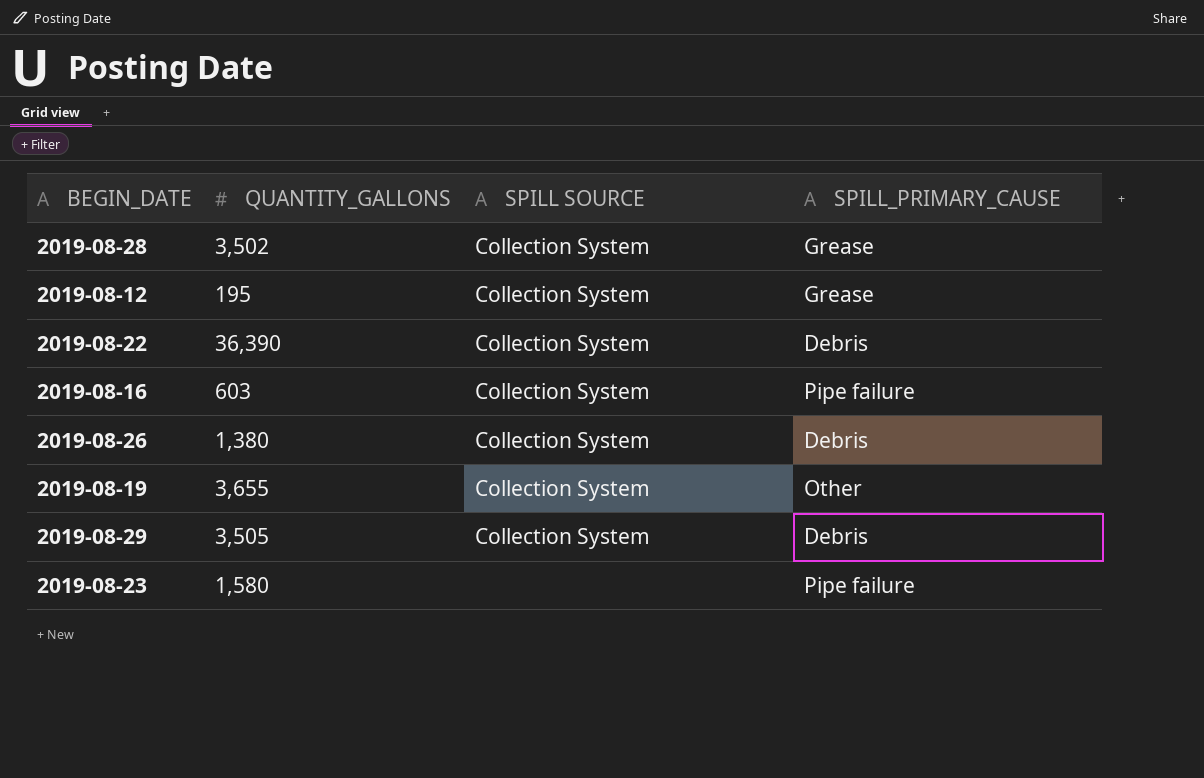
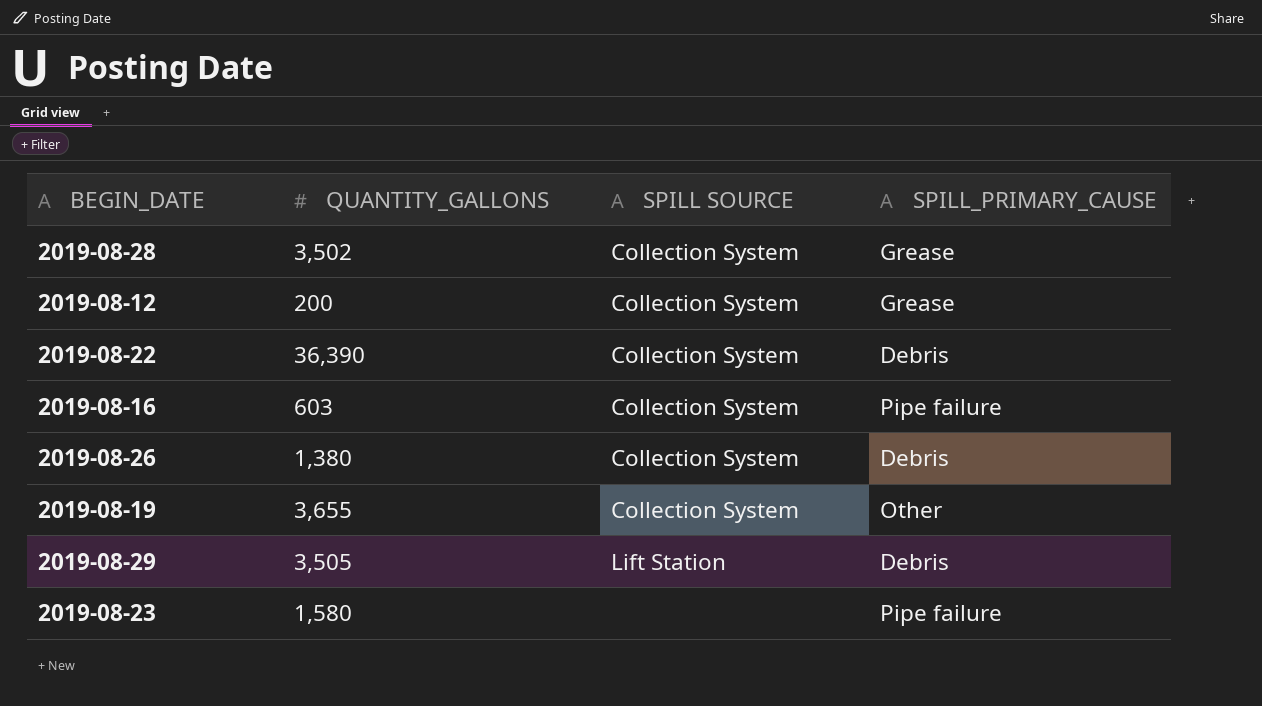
2019-08-12 | QUANTITY_GALLONS: 195 -> 200
2019-08-29 | SPILL SOURCE: Collection System -> Lift Station

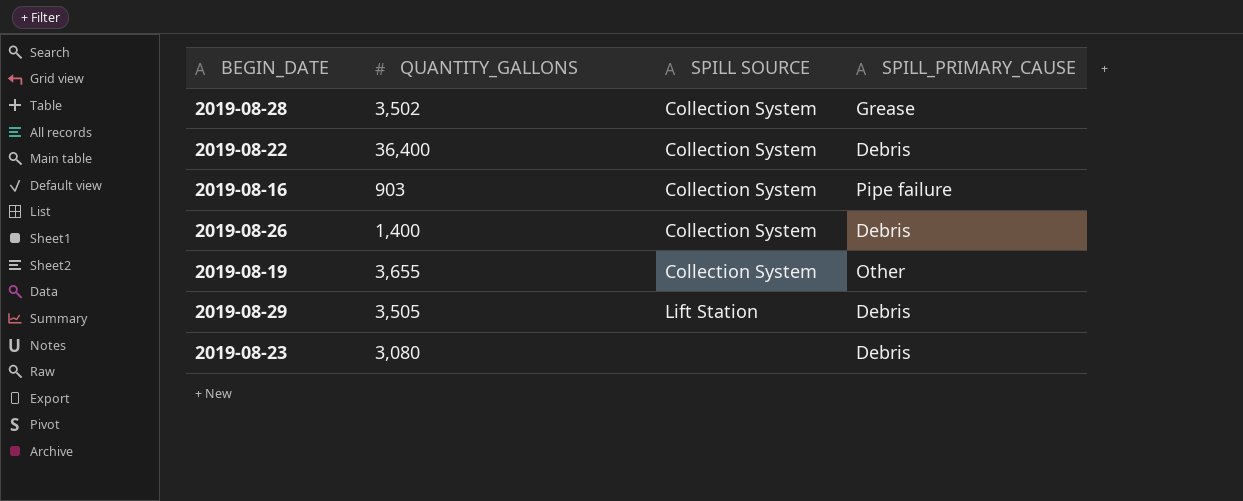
row 2019-08-12: 200 | Collection System | Grease -> none
2019-08-22 | QUANTITY_GALLONS: 36,390 -> 36,400
2019-08-16 | QUANTITY_GALLONS: 603 -> 903
2019-08-26 | QUANTITY_GALLONS: 1,380 -> 1,400
2019-08-23 | QUANTITY_GALLONS: 1,580 -> 3,080
2019-08-23 | SPILL_PRIMARY_CAUSE: Pipe failure -> Debris

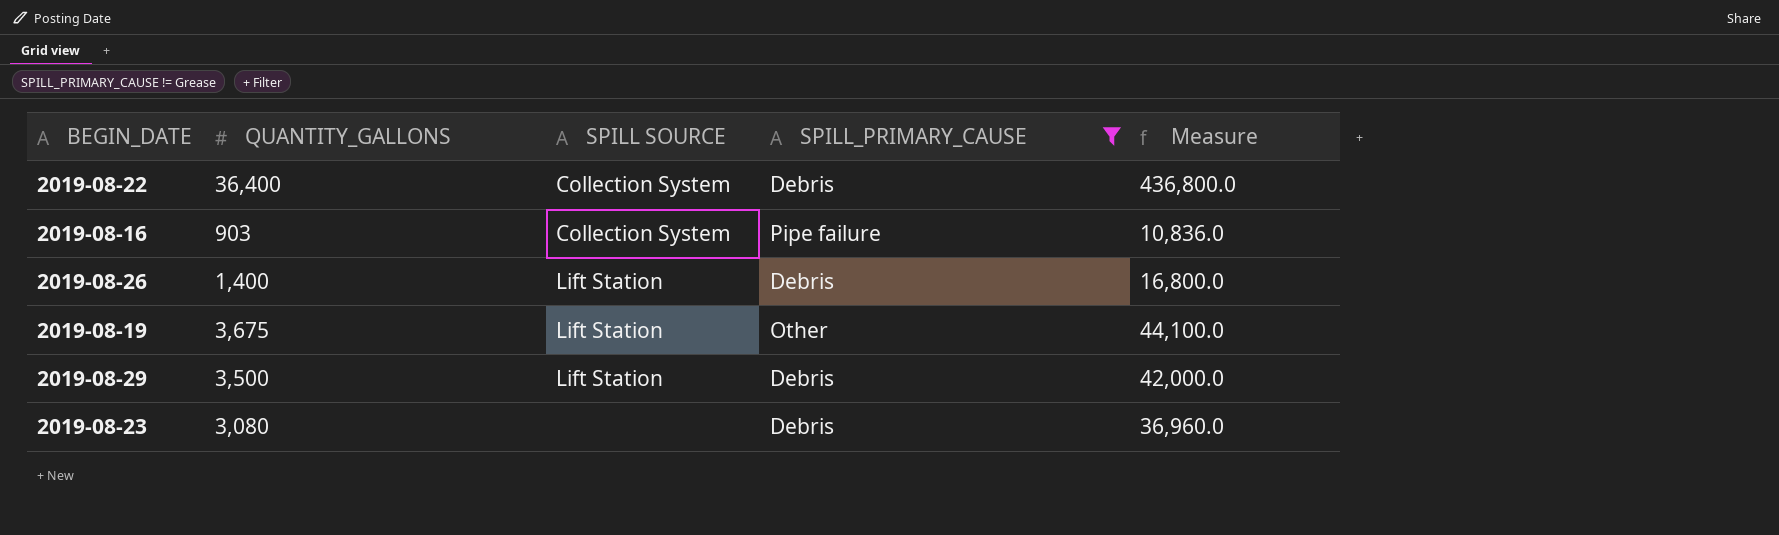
filter: none -> SPILL_PRIMARY_CAUSE != Grease
column Measure | formula: none -> [QUANTITY_GALLONS] * 12
2019-08-26 | SPILL SOURCE: Collection System -> Lift Station
2019-08-19 | QUANTITY_GALLONS: 3,655 -> 3,675
2019-08-19 | SPILL SOURCE: Collection System -> Lift Station
2019-08-29 | QUANTITY_GALLONS: 3,505 -> 3,500

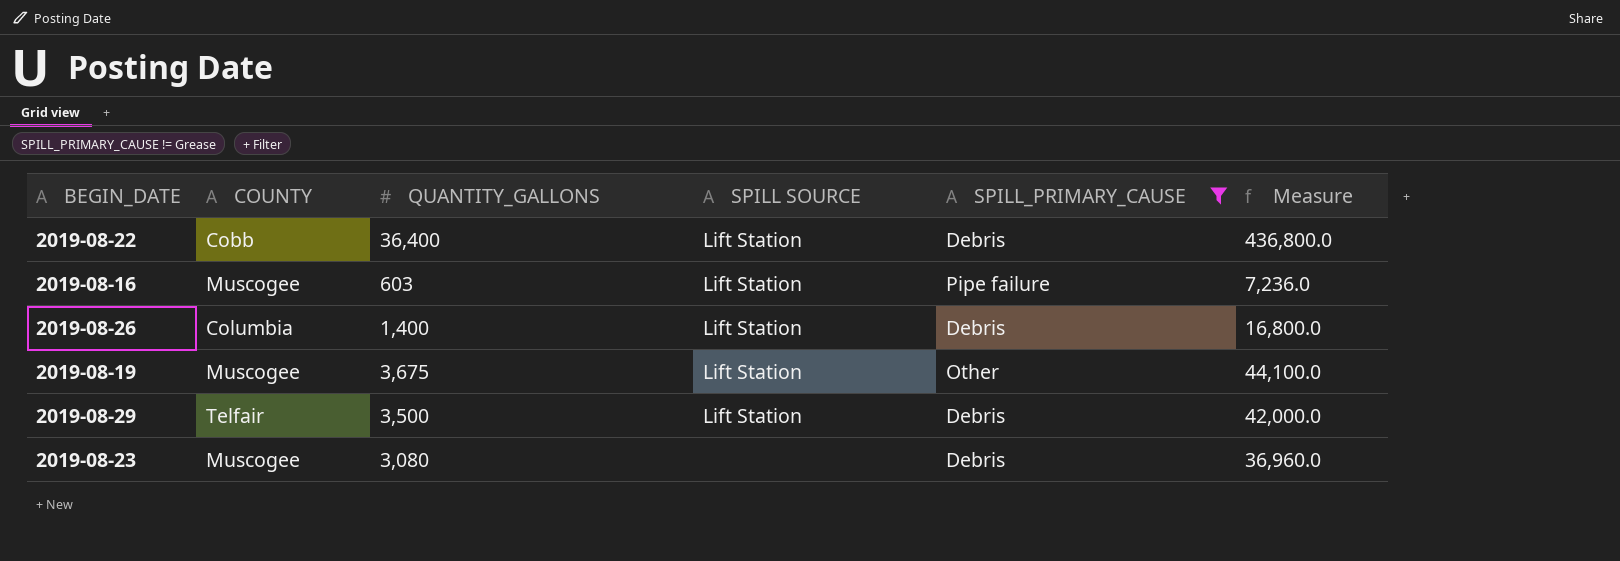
column COUNTY | position: none -> 2
2019-08-22 | SPILL SOURCE: Collection System -> Lift Station
2019-08-16 | QUANTITY_GALLONS: 903 -> 603
2019-08-16 | SPILL SOURCE: Collection System -> Lift Station
2019-08-16 | Measure: 10,836.0 -> 7,236.0

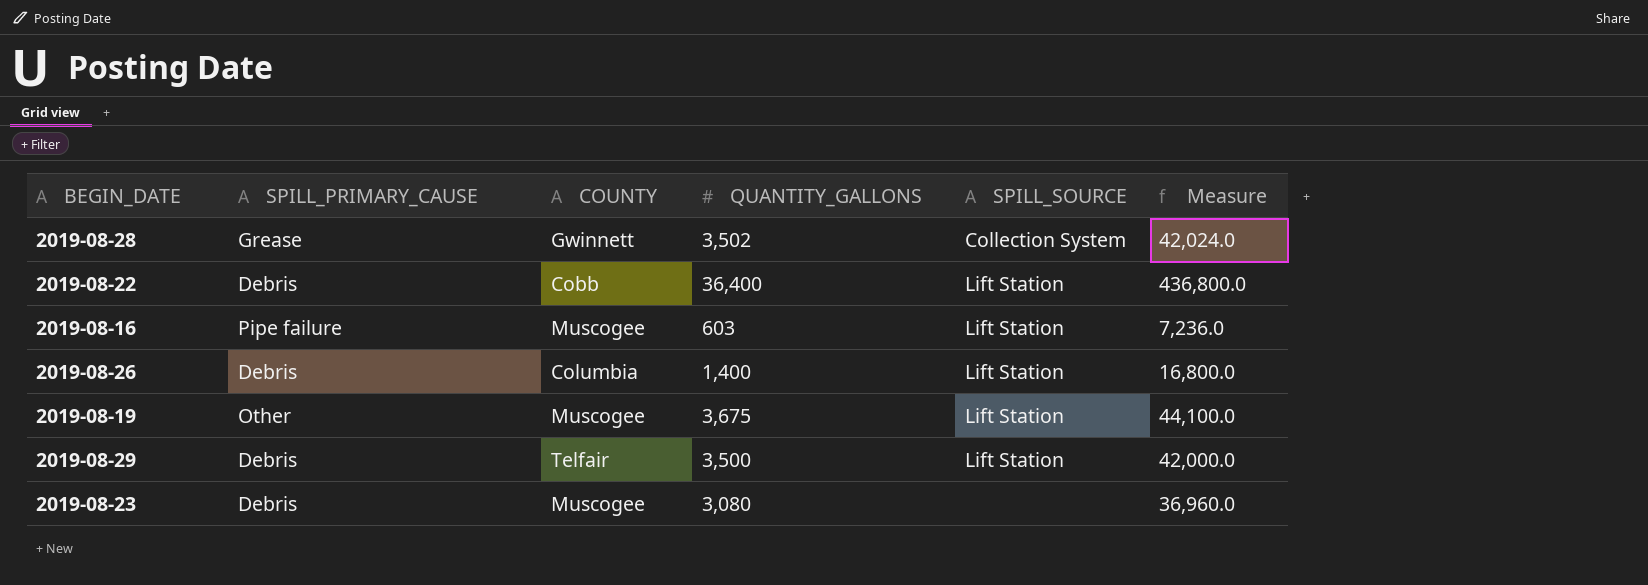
filter: SPILL_PRIMARY_CAUSE != Grease -> none
column SPILL_PRIMARY_CAUSE | position: 5 -> 2
column name: SPILL SOURCE -> SPILL_SOURCE

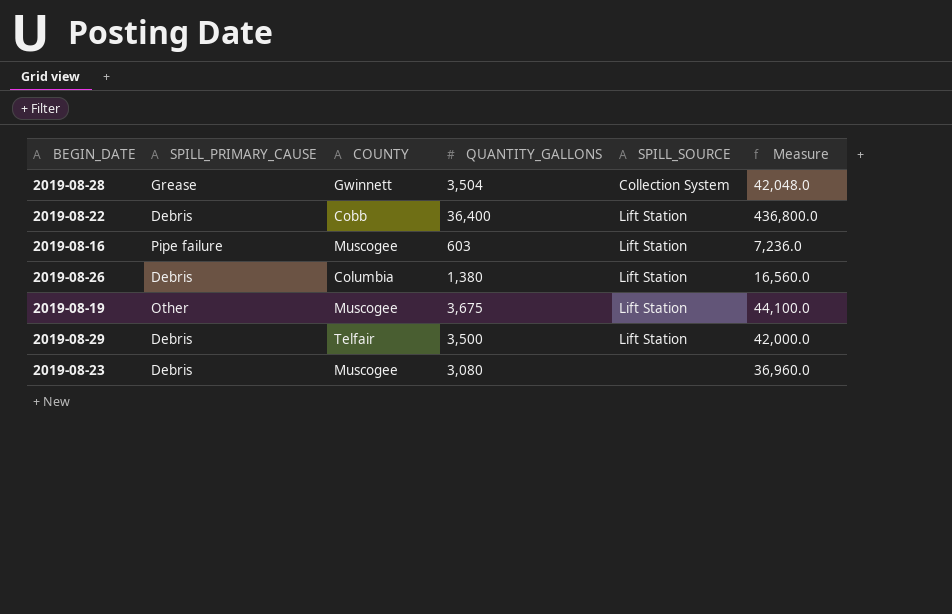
2019-08-28 | QUANTITY_GALLONS: 3,502 -> 3,504
2019-08-28 | Measure: 42,024.0 -> 42,048.0
2019-08-26 | QUANTITY_GALLONS: 1,400 -> 1,380
2019-08-26 | Measure: 16,800.0 -> 16,560.0

